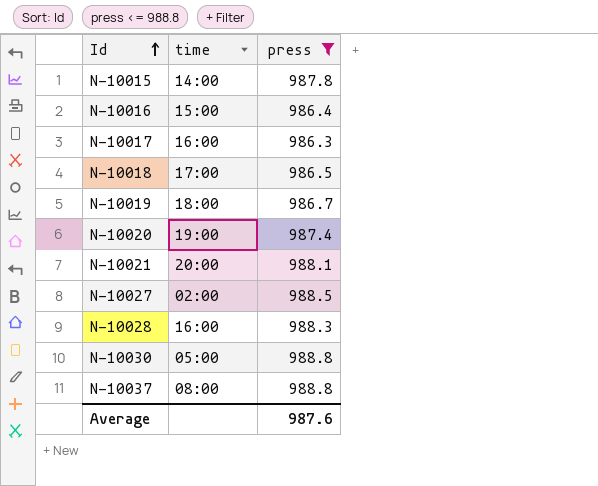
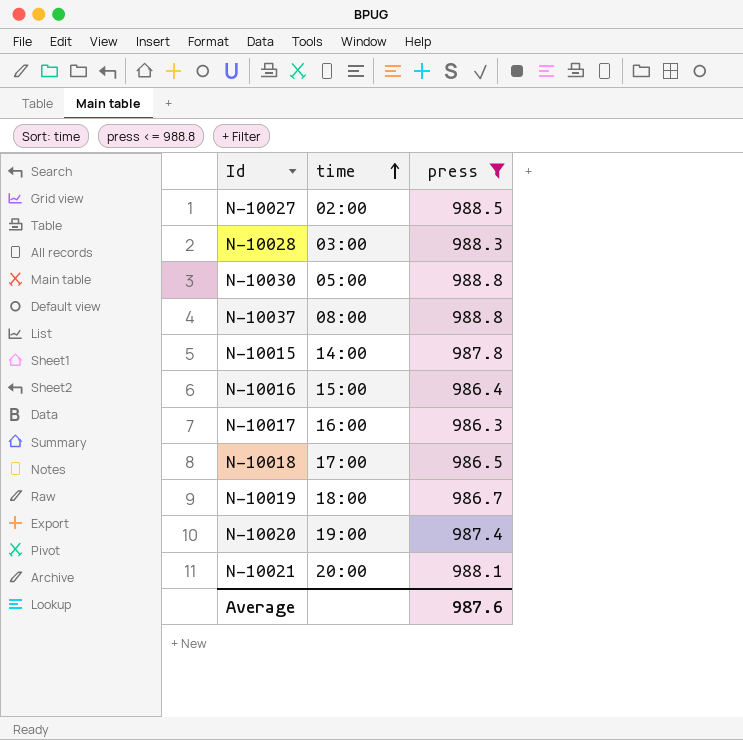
row order: Id ascending -> time ascending
N-10028 | time: 16:00 -> 03:00

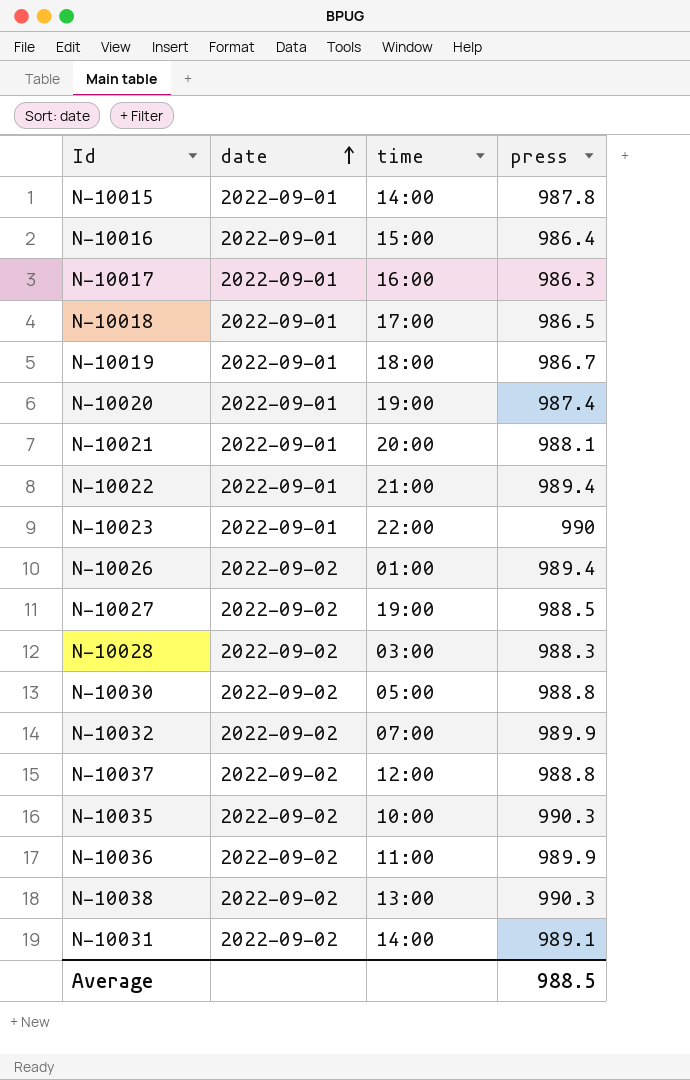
filter: press <= 988.8 -> none
row order: time ascending -> date ascending
column date | position: none -> 2
N-10027 | time: 02:00 -> 19:00
N-10037 | time: 08:00 -> 12:00
Average | press: 987.6 -> 988.5

